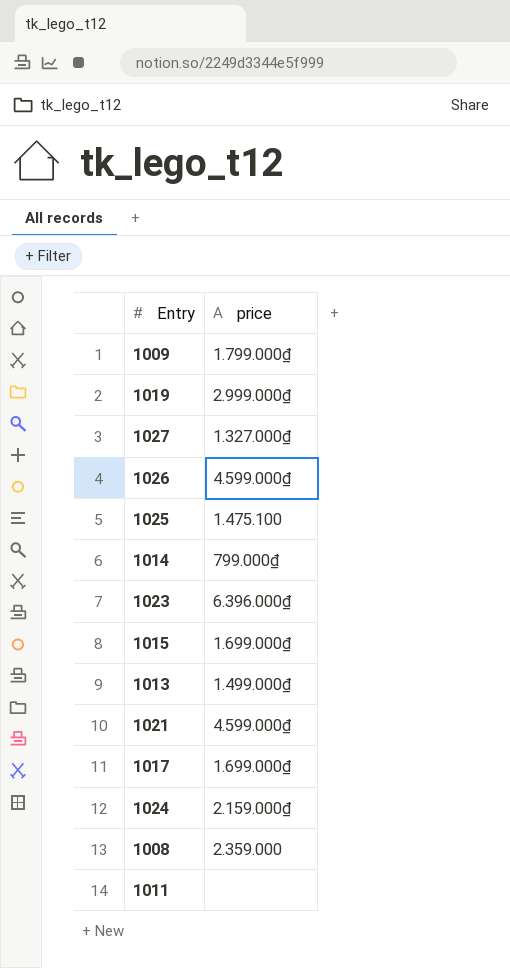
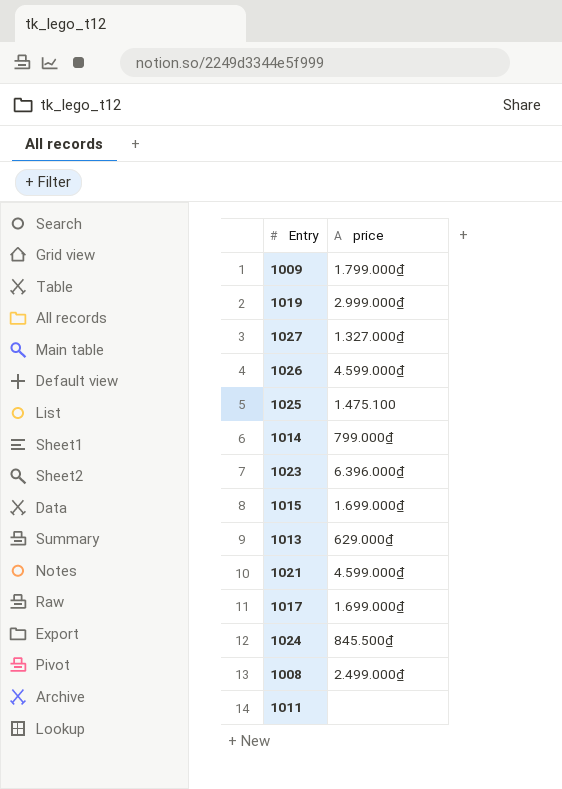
1013 | price: 1.499.000₫ -> 629.000₫
1024 | price: 2.159.000₫ -> 845.500₫
1008 | price: 2.359.000 -> 2.499.000₫

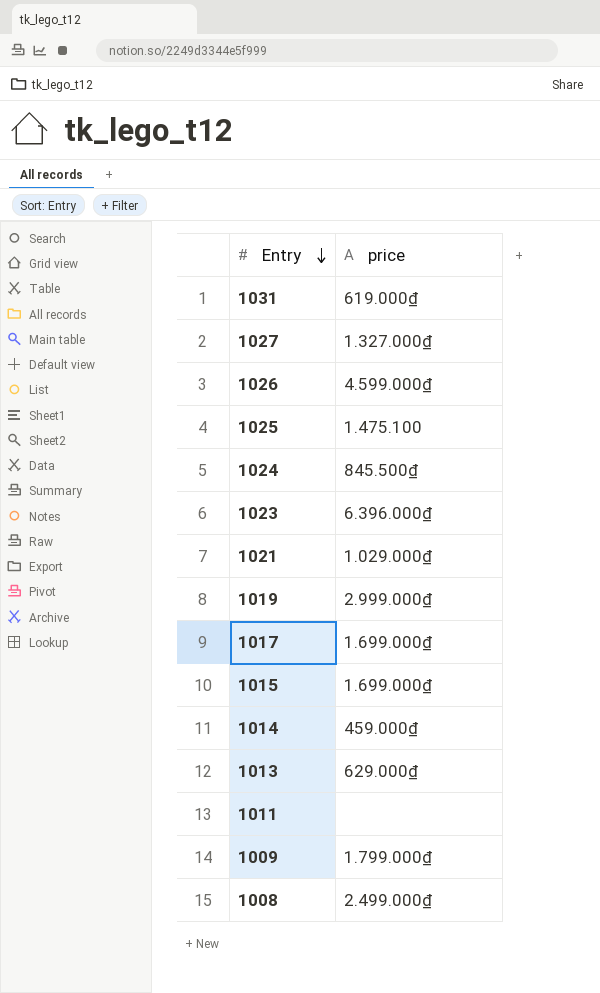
row order: none -> Entry descending
row 1031: none -> 619.000₫
1021 | price: 4.599.000₫ -> 1.029.000₫
1014 | price: 799.000₫ -> 459.000₫

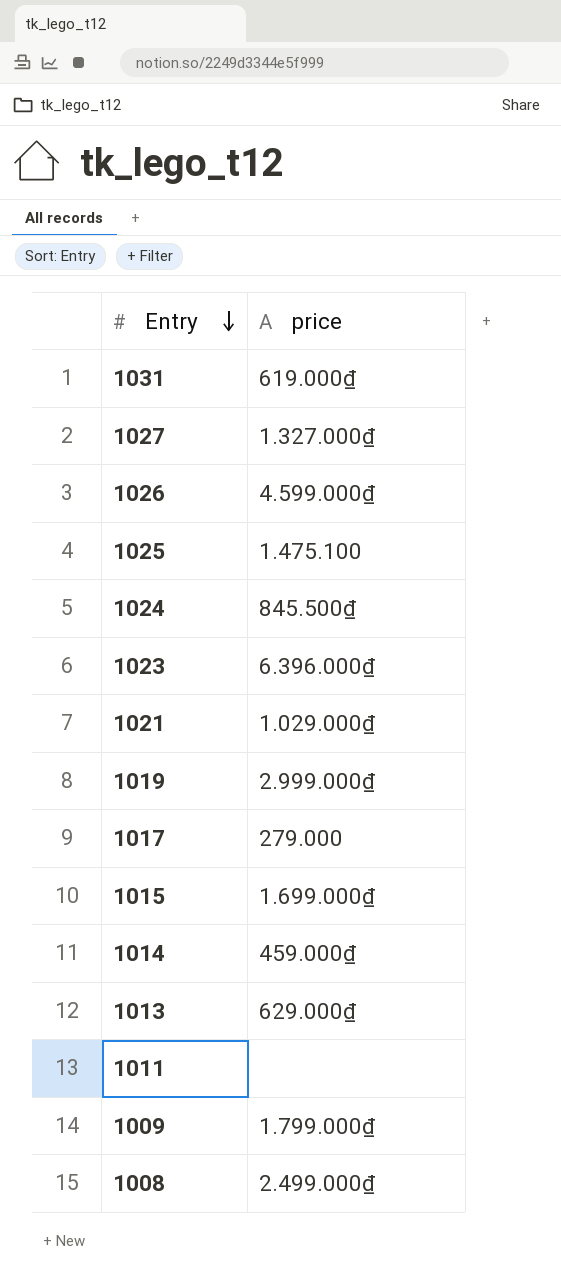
1017 | price: 1.699.000₫ -> 279.000

